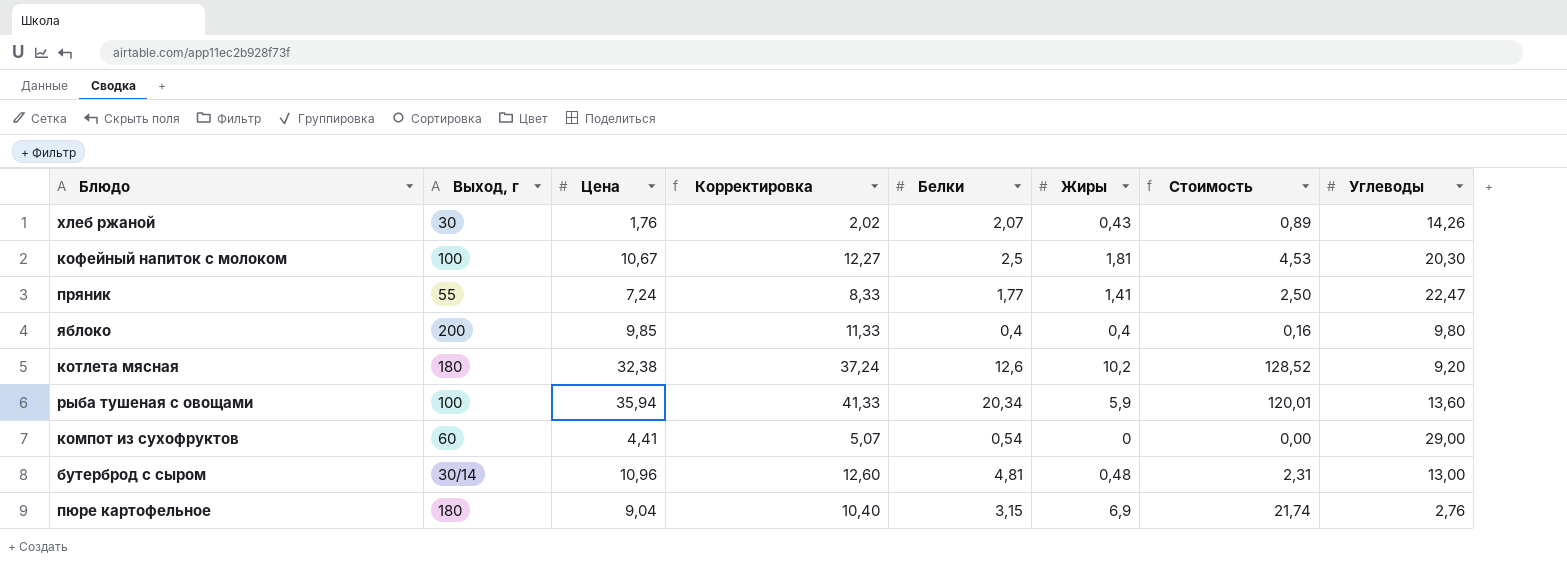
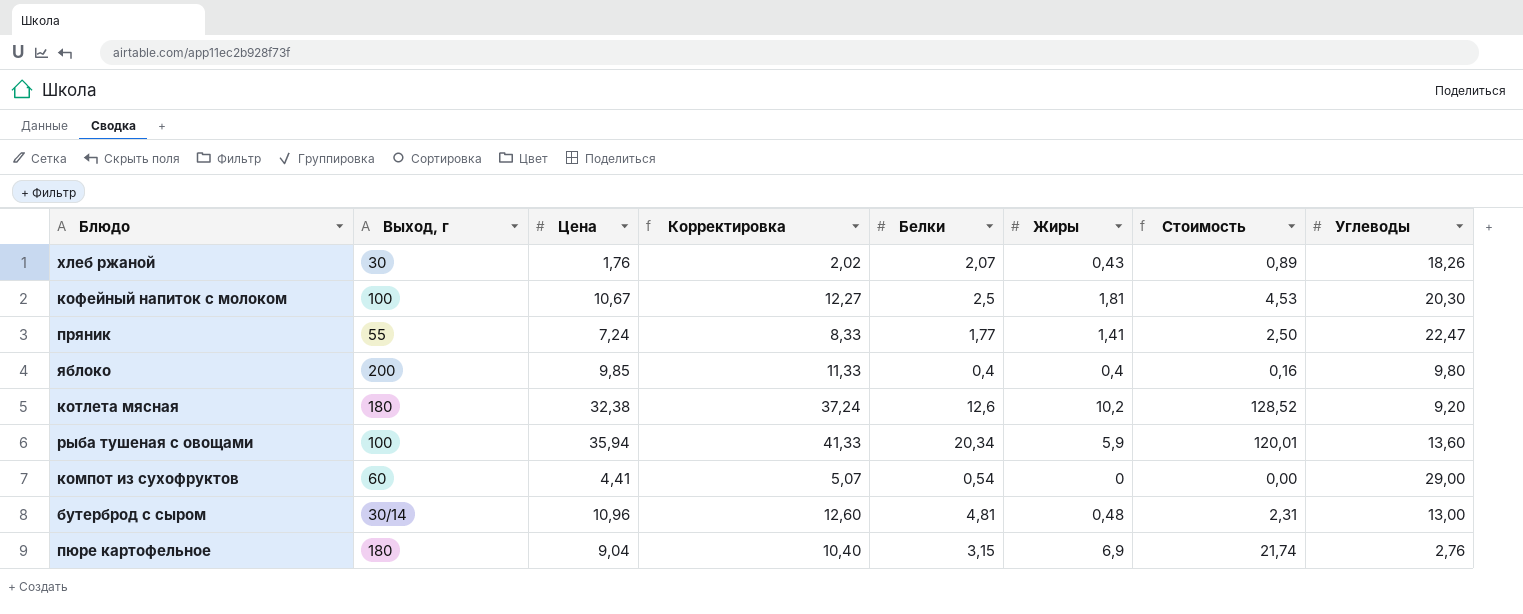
хлеб ржаной | Углеводы: 14,26 -> 18,26

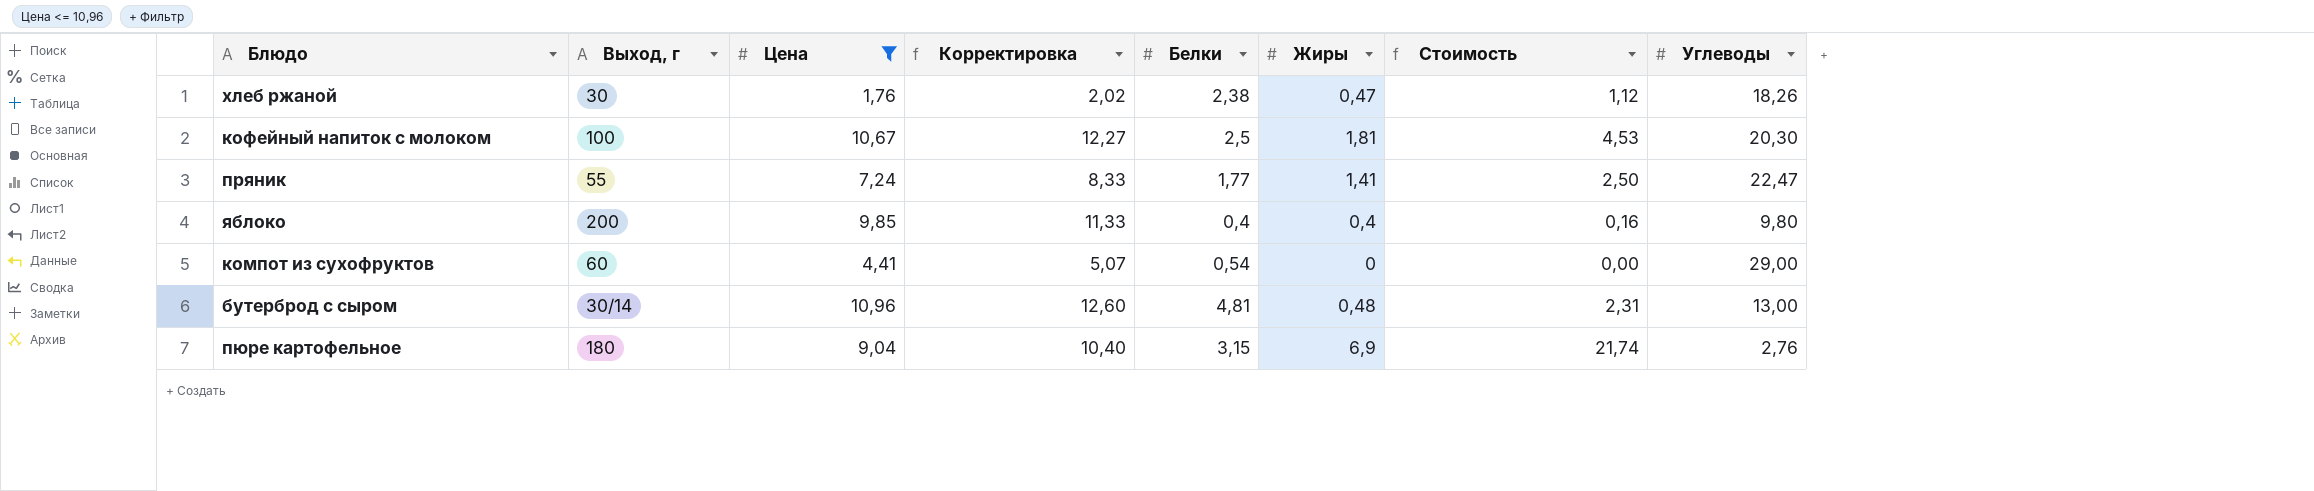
filter: none -> Цена <= 10,96
хлеб ржаной | Белки: 2,07 -> 2,38
хлеб ржаной | Жиры: 0,43 -> 0,47
хлеб ржаной | Стоимость: 0,89 -> 1,12

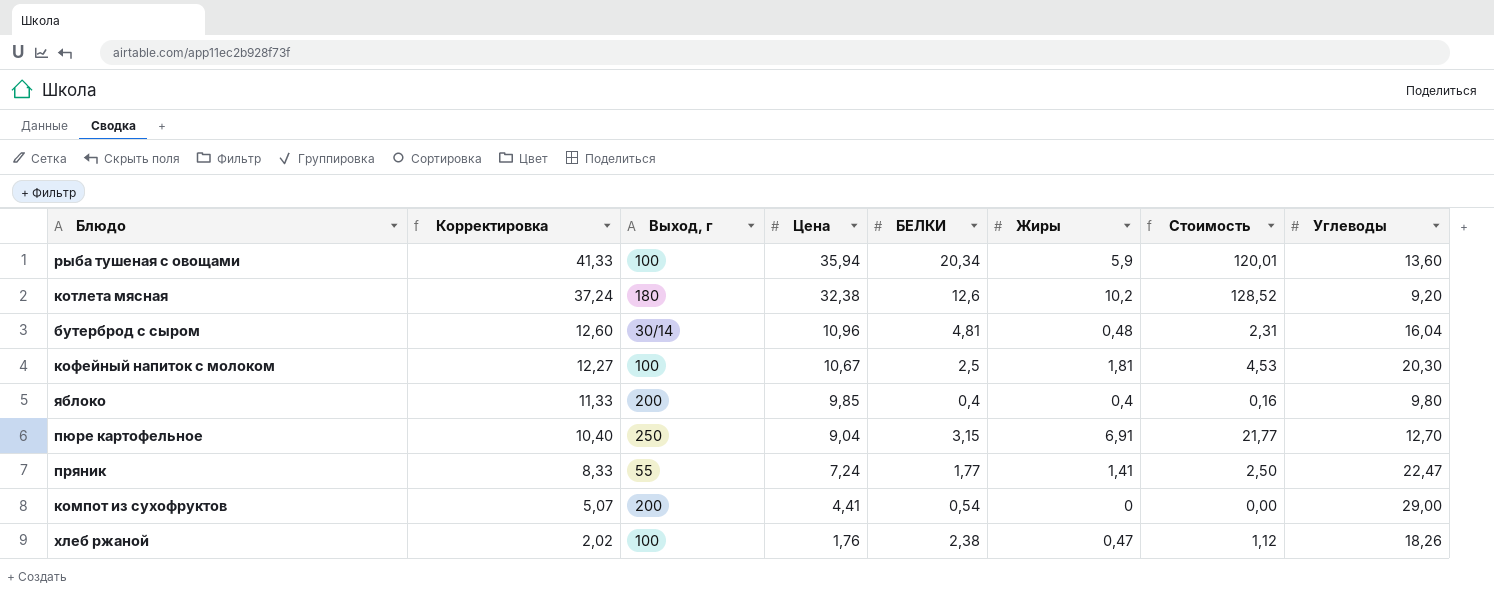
filter: Цена <= 10,96 -> none
row order: none -> Корректировка descending
column Корректировка | position: 4 -> 2
column name: Белки -> БЕЛКИ
бутерброд с сыром | Углеводы: 13,00 -> 16,04
пюре картофельное | Выход, г: 180 -> 250
пюре картофельное | Жиры: 6,9 -> 6,91
пюре картофельное | Стоимость: 21,74 -> 21,77
пюре картофельное | Углеводы: 2,76 -> 12,70
компот из сухофруктов | Выход, г: 60 -> 200
хлеб ржаной | Выход, г: 30 -> 100

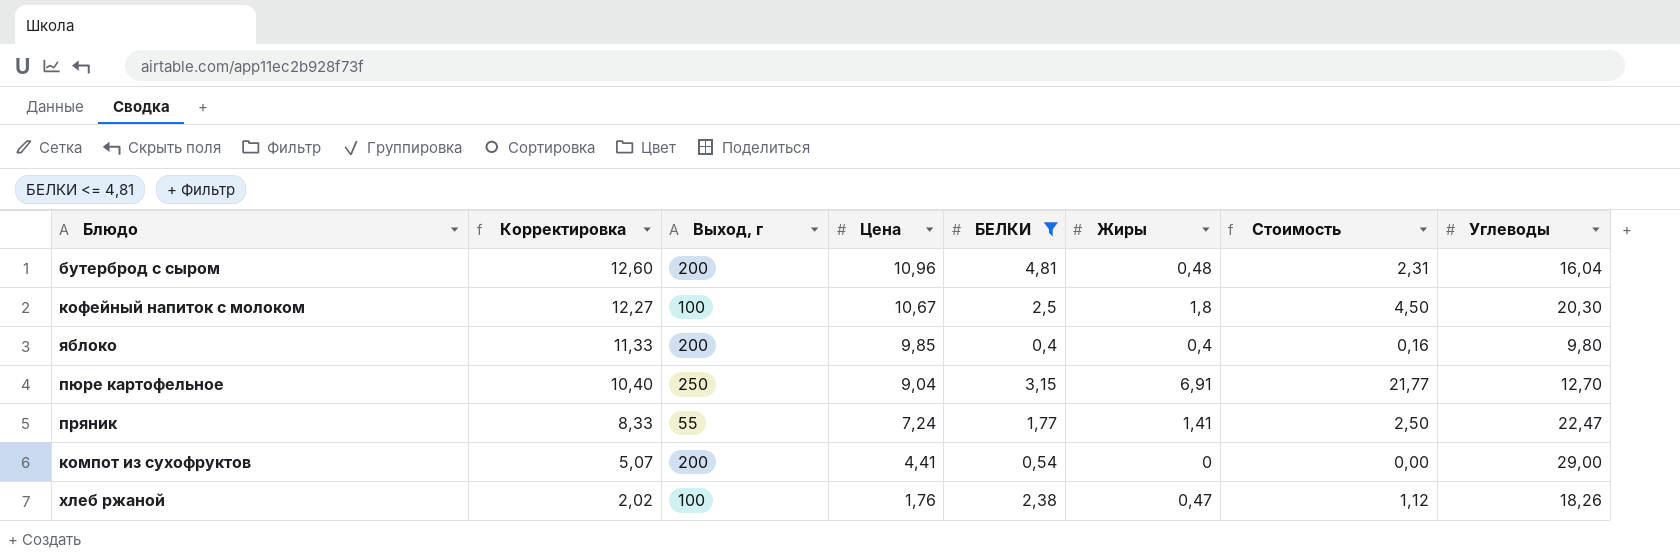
filter: none -> БЕЛКИ <= 4,81
бутерброд с сыром | Выход, г: 30/14 -> 200
кофейный напиток с молоком | Жиры: 1,81 -> 1,8
кофейный напиток с молоком | Стоимость: 4,53 -> 4,50

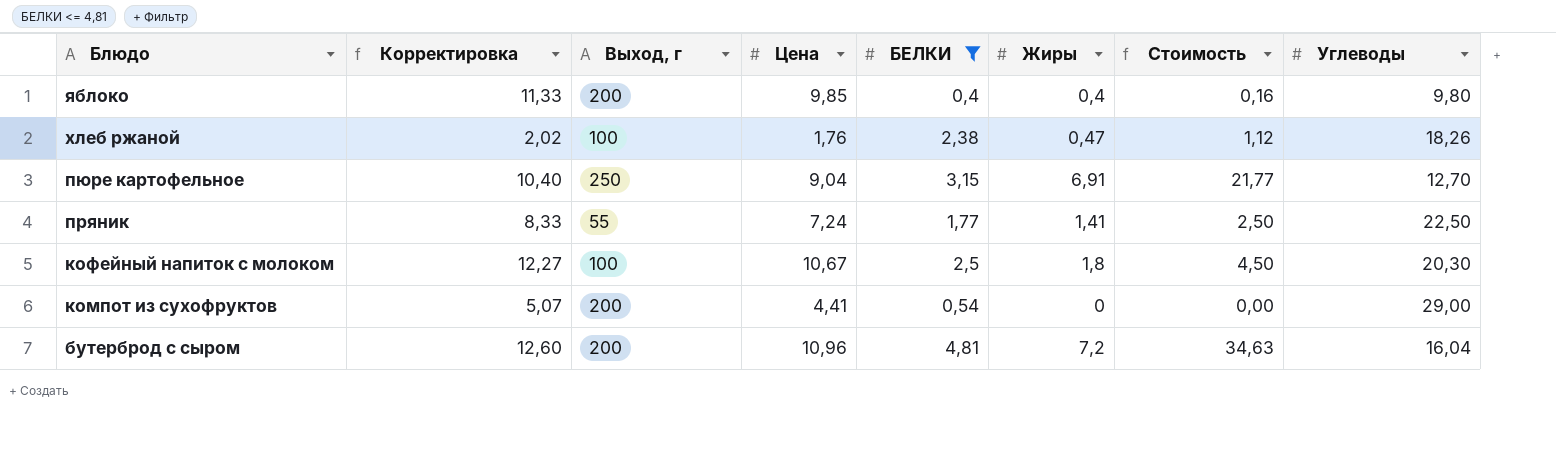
row order: Корректировка descending -> Блюдо descending
пряник | Углеводы: 22,47 -> 22,50
бутерброд с сыром | Жиры: 0,48 -> 7,2
бутерброд с сыром | Стоимость: 2,31 -> 34,63

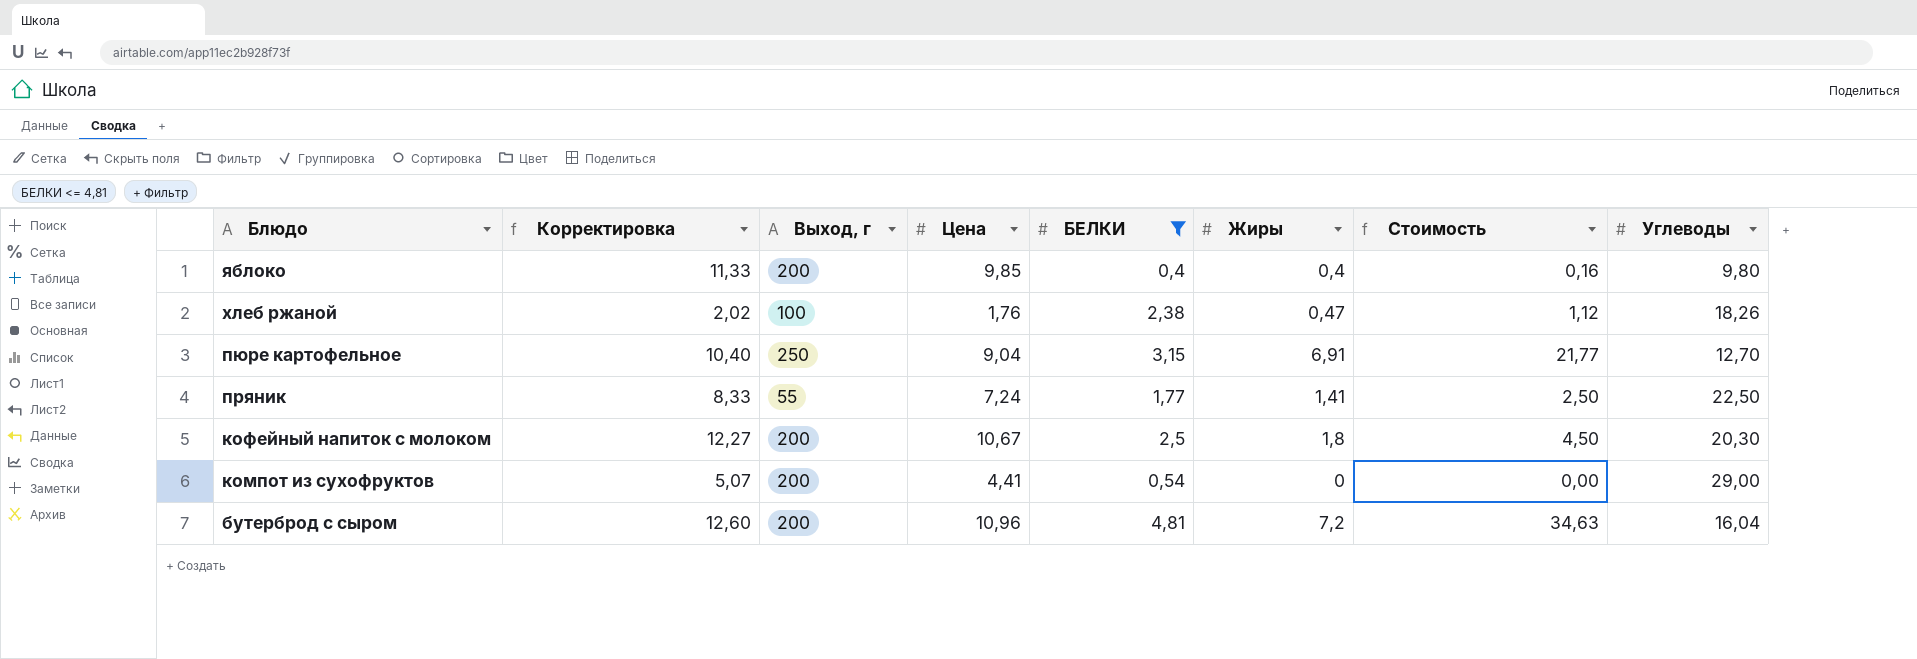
кофейный напиток с молоком | Выход, г: 100 -> 200

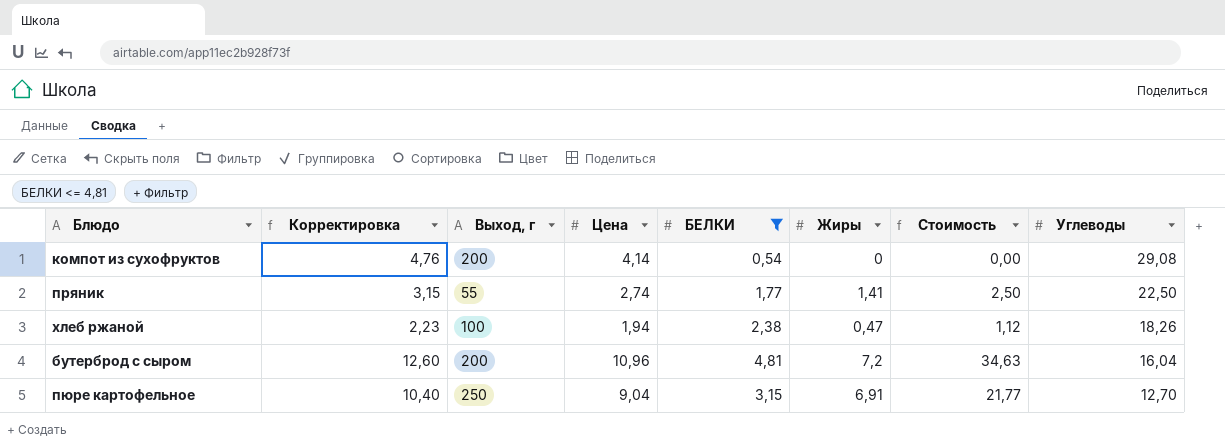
row order: Блюдо descending -> Углеводы descending
row яблоко: 11,33 | 200 | 9,85 | 0,4 | 0,4 | 0,16 | 9,80 -> none
row кофейный напиток с молоком: 12,27 | 200 | 10,67 | 2,5 | 1,8 | 4,50 | 20,30 -> none
компот из сухофруктов | Корректировка: 5,07 -> 4,76
компот из сухофруктов | Цена: 4,41 -> 4,14
компот из сухофруктов | Углеводы: 29,00 -> 29,08
пряник | Корректировка: 8,33 -> 3,15
пряник | Цена: 7,24 -> 2,74
хлеб ржаной | Корректировка: 2,02 -> 2,23
хлеб ржаной | Цена: 1,76 -> 1,94

